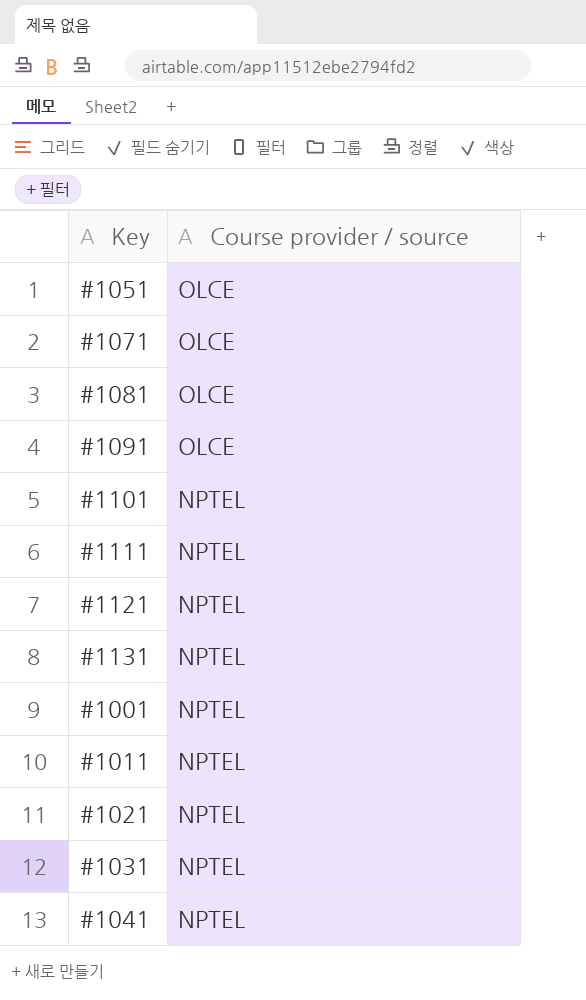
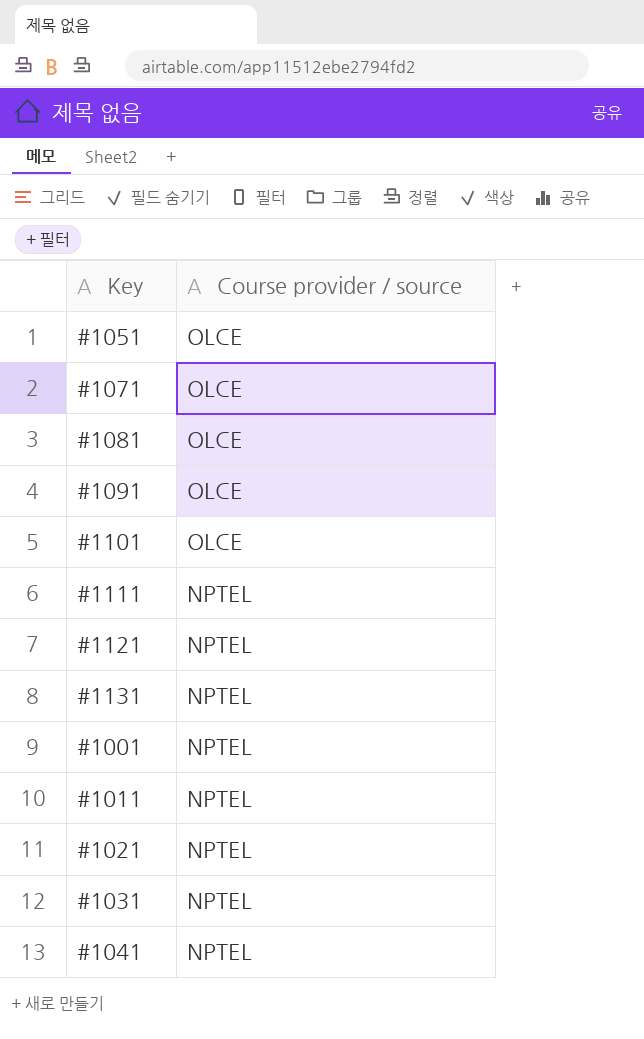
#1101 | Course provider / source: NPTEL -> OLCE

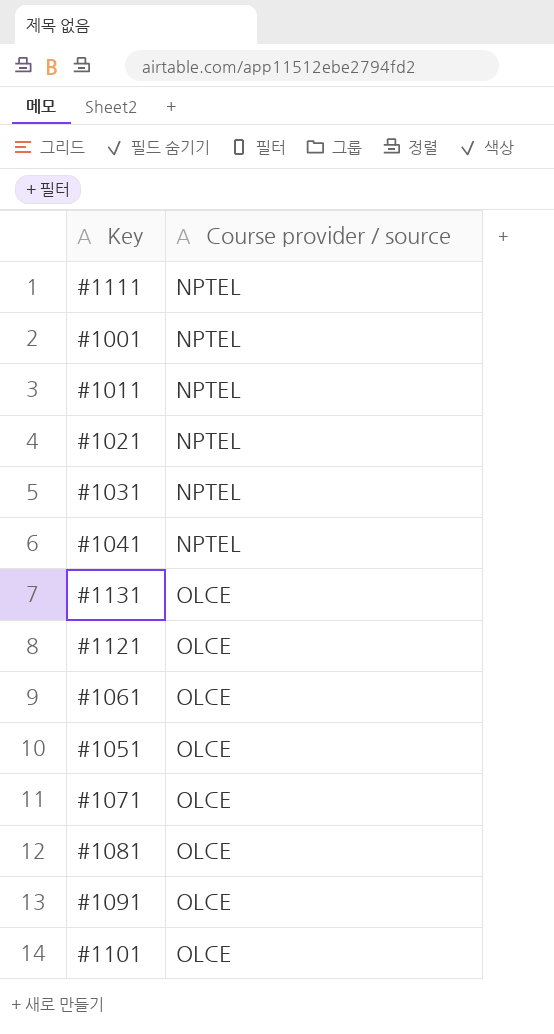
row order: Course provider / source descending -> Course provider / source ascending
#1131 | Course provider / source: NPTEL -> OLCE
#1121 | Course provider / source: NPTEL -> OLCE
row #1061: none -> OLCE

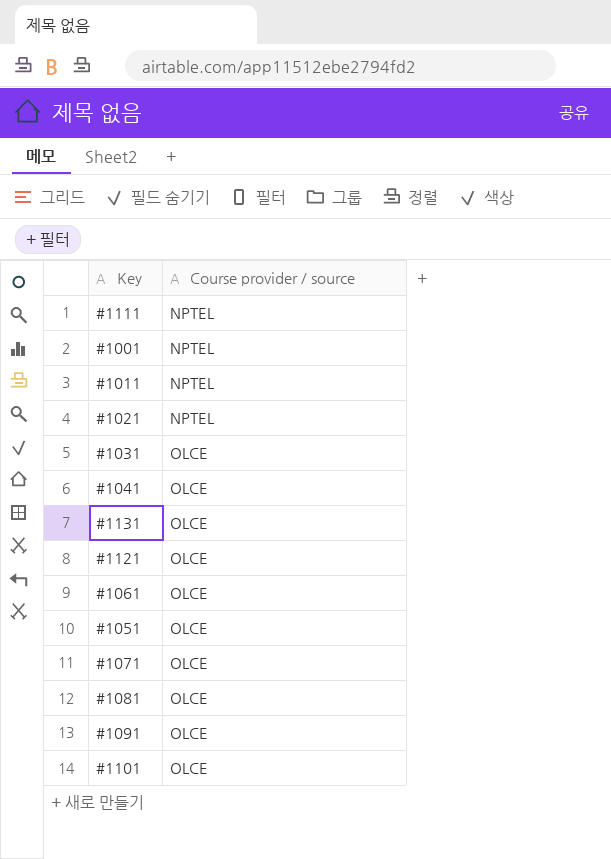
#1031 | Course provider / source: NPTEL -> OLCE
#1041 | Course provider / source: NPTEL -> OLCE

